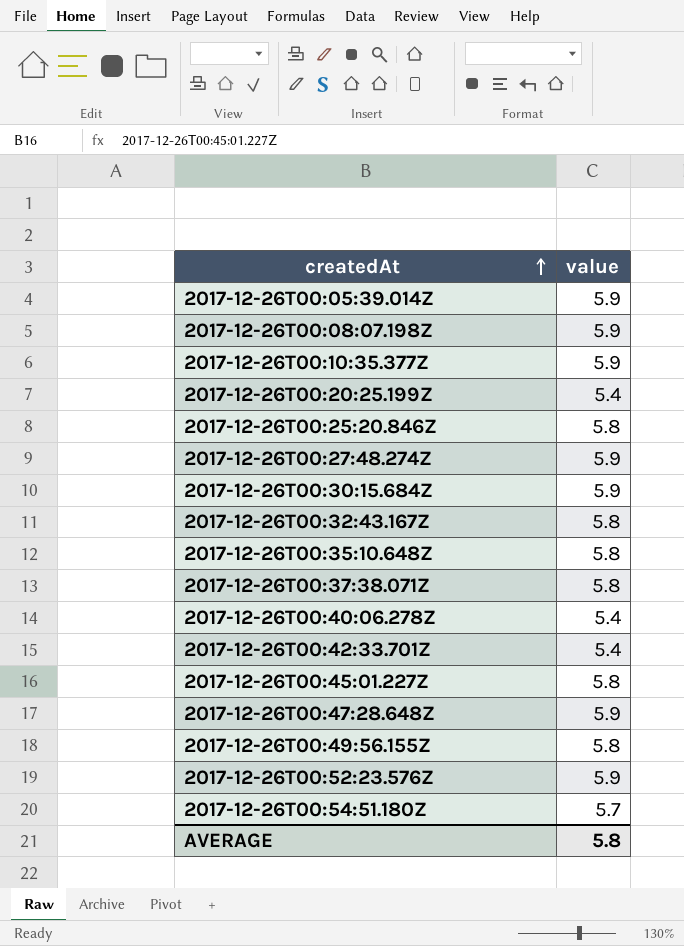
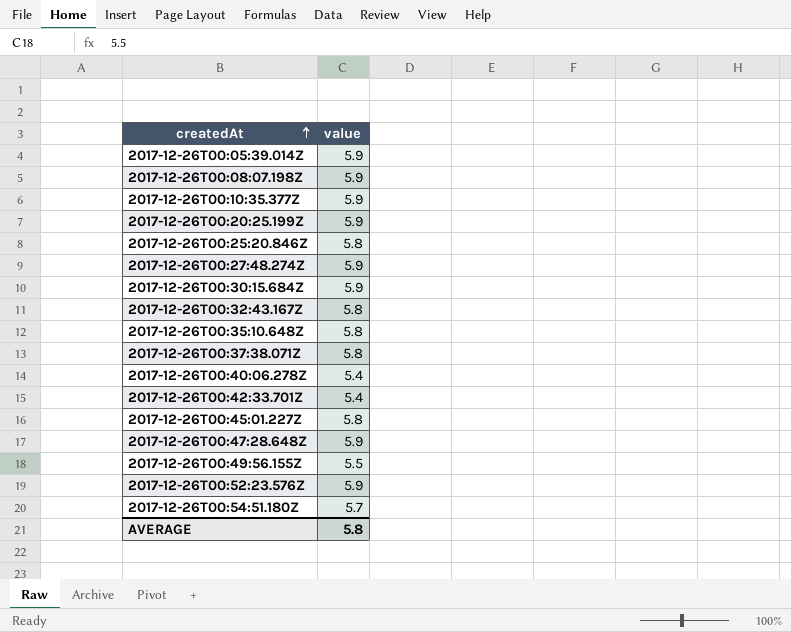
2017-12-26T00:20:25.199Z | value: 5.4 -> 5.9
2017-12-26T00:49:56.155Z | value: 5.8 -> 5.5

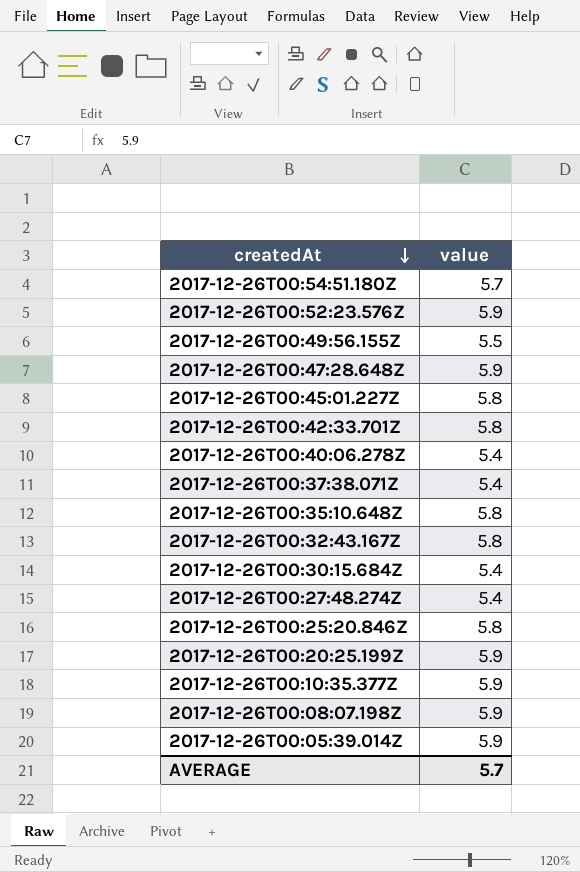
row order: createdAt ascending -> createdAt descending
2017-12-26T00:42:33.701Z | value: 5.4 -> 5.8
2017-12-26T00:37:38.071Z | value: 5.8 -> 5.4
2017-12-26T00:30:15.684Z | value: 5.9 -> 5.4
2017-12-26T00:27:48.274Z | value: 5.9 -> 5.4
AVERAGE | value: 5.8 -> 5.7

